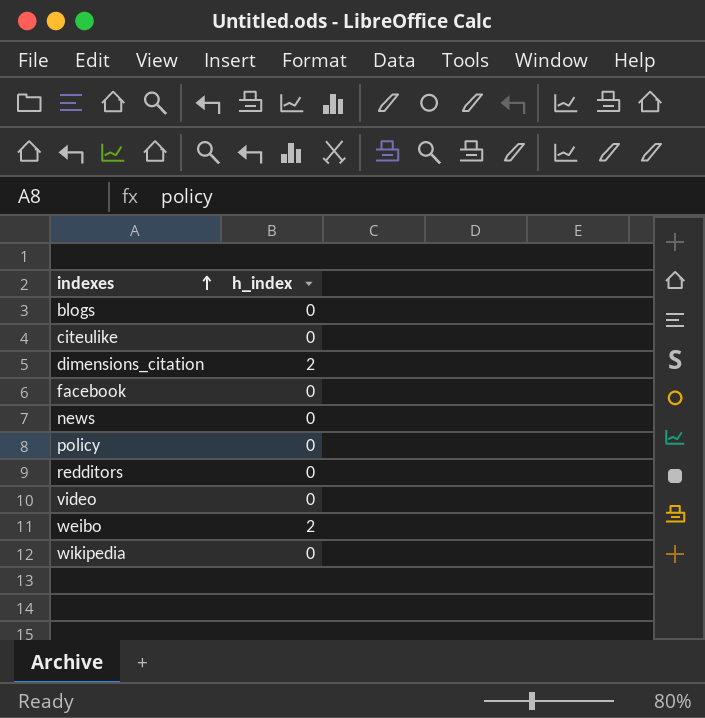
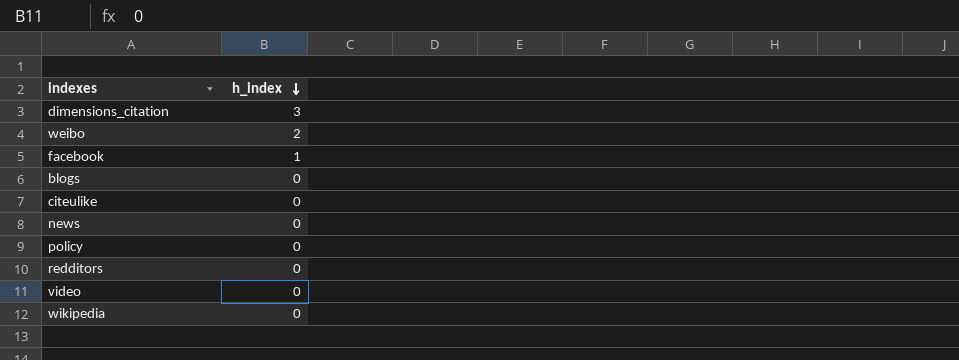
row order: indexes ascending -> h_index descending
dimensions_citation | h_index: 2 -> 3
facebook | h_index: 0 -> 1

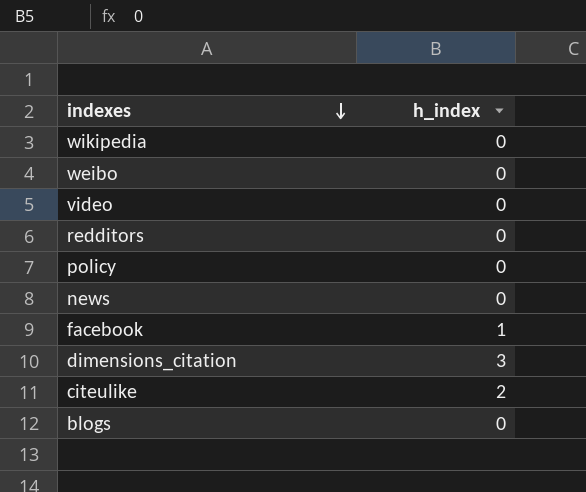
row order: h_index descending -> indexes descending
weibo | h_index: 2 -> 0
citeulike | h_index: 0 -> 2

